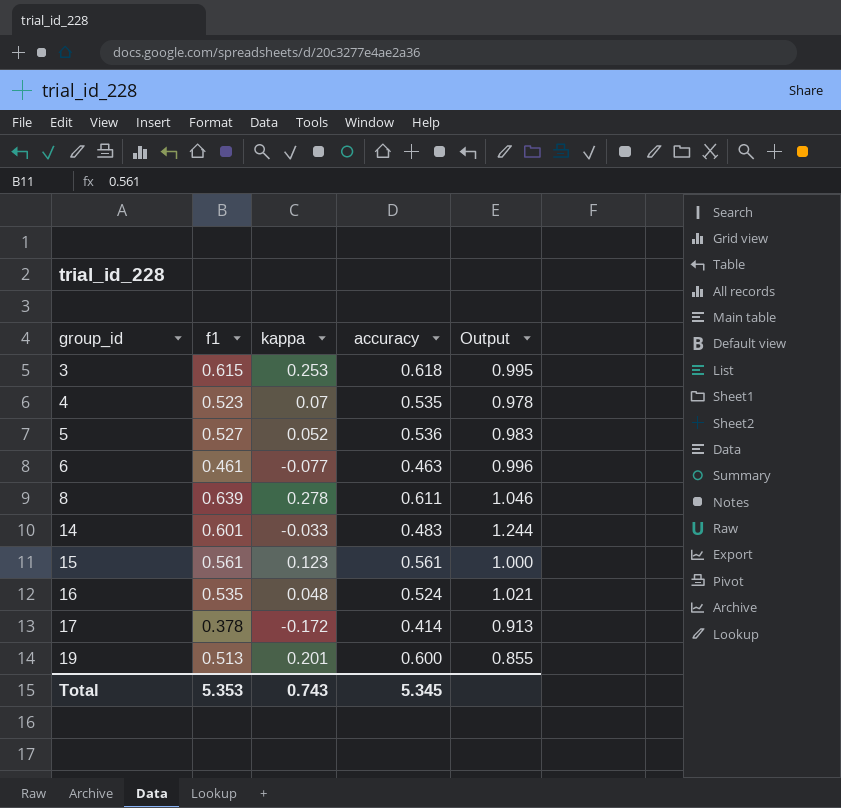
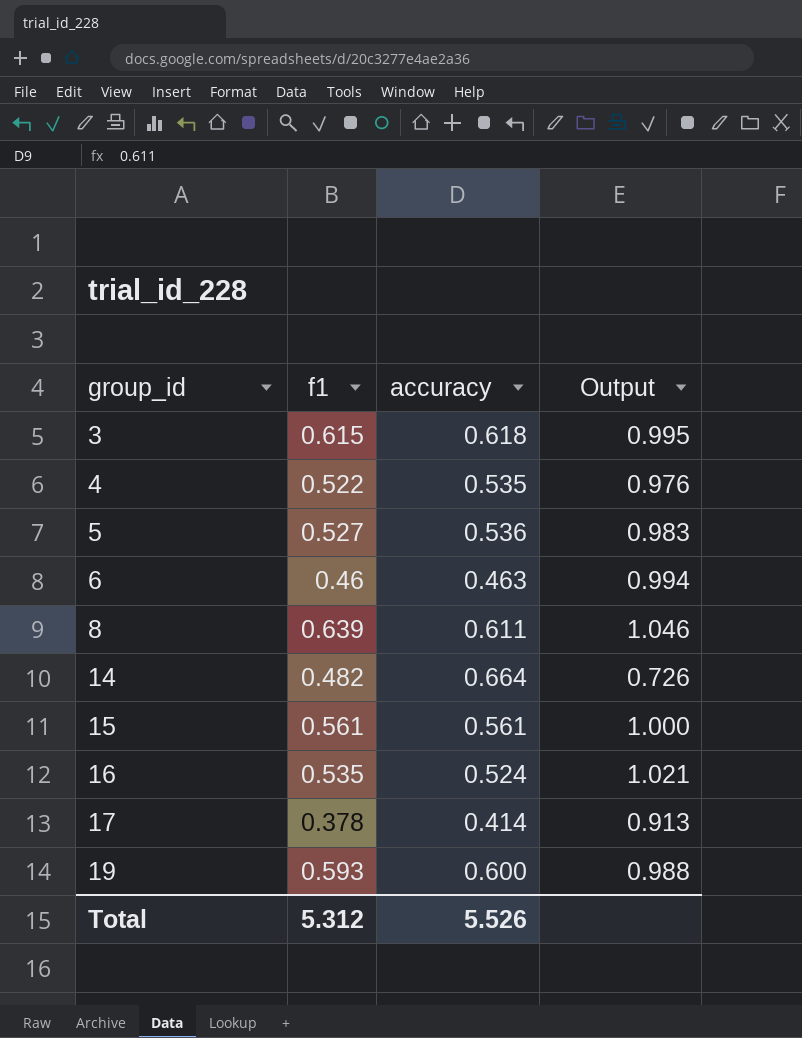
column kappa | position: 3 -> none
4 | f1: 0.523 -> 0.522
4 | Output: 0.978 -> 0.976
6 | f1: 0.461 -> 0.46
6 | Output: 0.996 -> 0.994
14 | f1: 0.601 -> 0.482
14 | accuracy: 0.483 -> 0.664
14 | Output: 1.244 -> 0.726
19 | f1: 0.513 -> 0.593
19 | Output: 0.855 -> 0.988
Total | f1: 5.353 -> 5.312
Total | accuracy: 5.345 -> 5.526

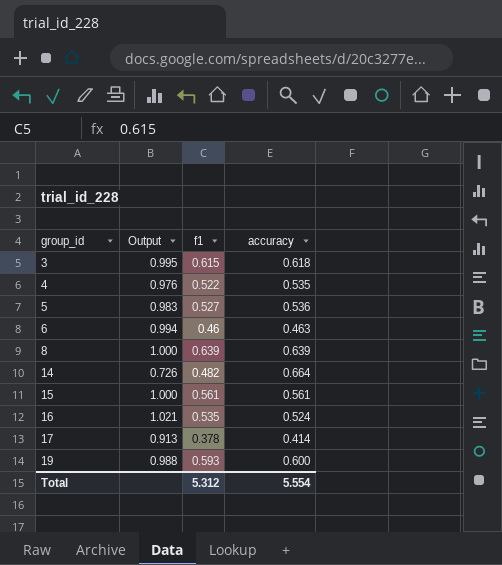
column Output | position: 4 -> 2
8 | Output: 1.046 -> 1.000
8 | accuracy: 0.611 -> 0.639
Total | accuracy: 5.526 -> 5.554

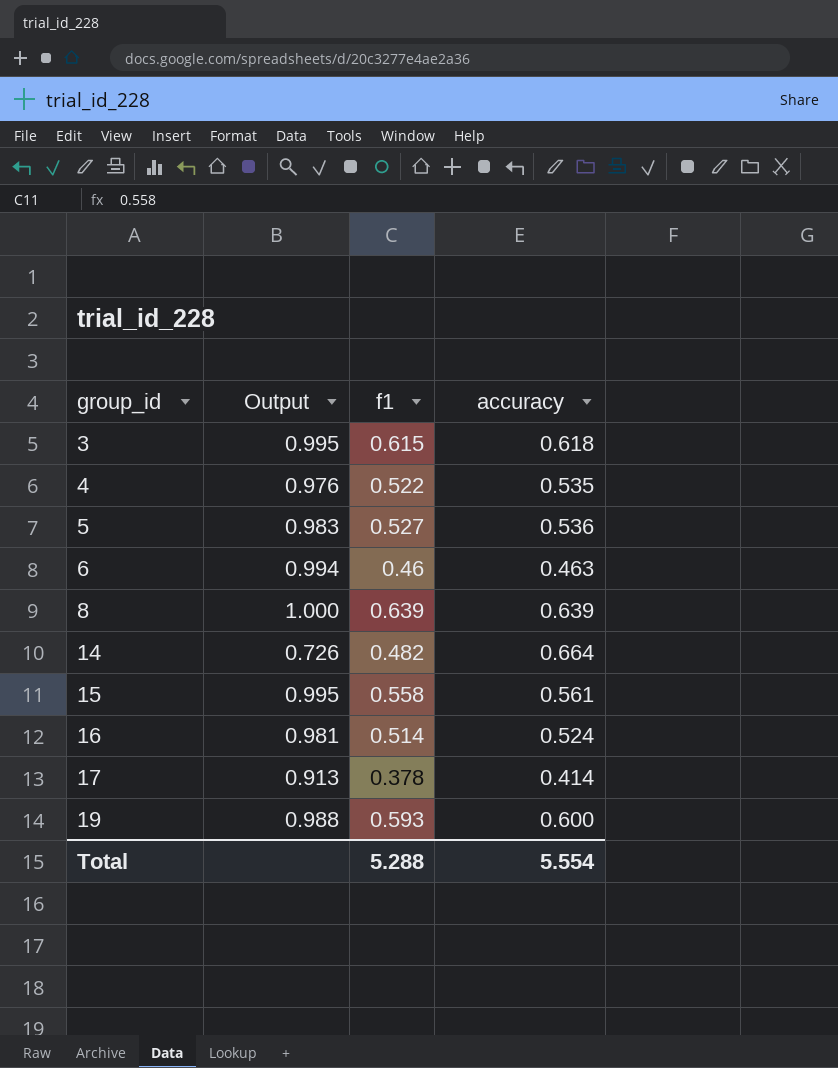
15 | Output: 1.000 -> 0.995
15 | f1: 0.561 -> 0.558
16 | Output: 1.021 -> 0.981
16 | f1: 0.535 -> 0.514
Total | f1: 5.312 -> 5.288

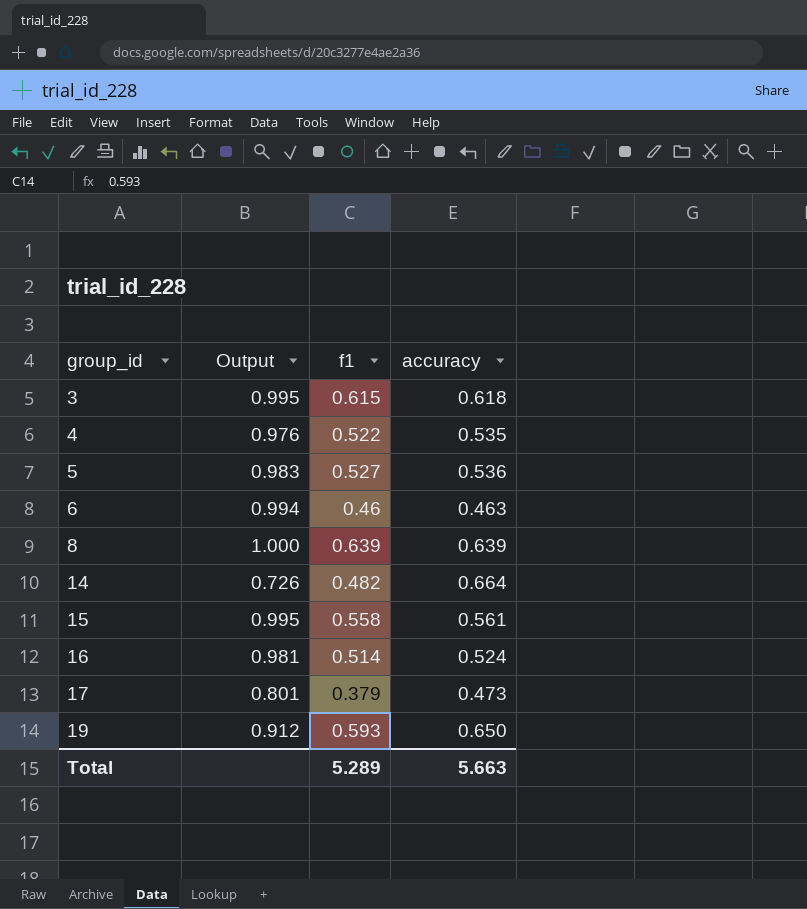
17 | Output: 0.913 -> 0.801
17 | f1: 0.378 -> 0.379
17 | accuracy: 0.414 -> 0.473
19 | Output: 0.988 -> 0.912
19 | accuracy: 0.600 -> 0.650
Total | f1: 5.288 -> 5.289
Total | accuracy: 5.554 -> 5.663

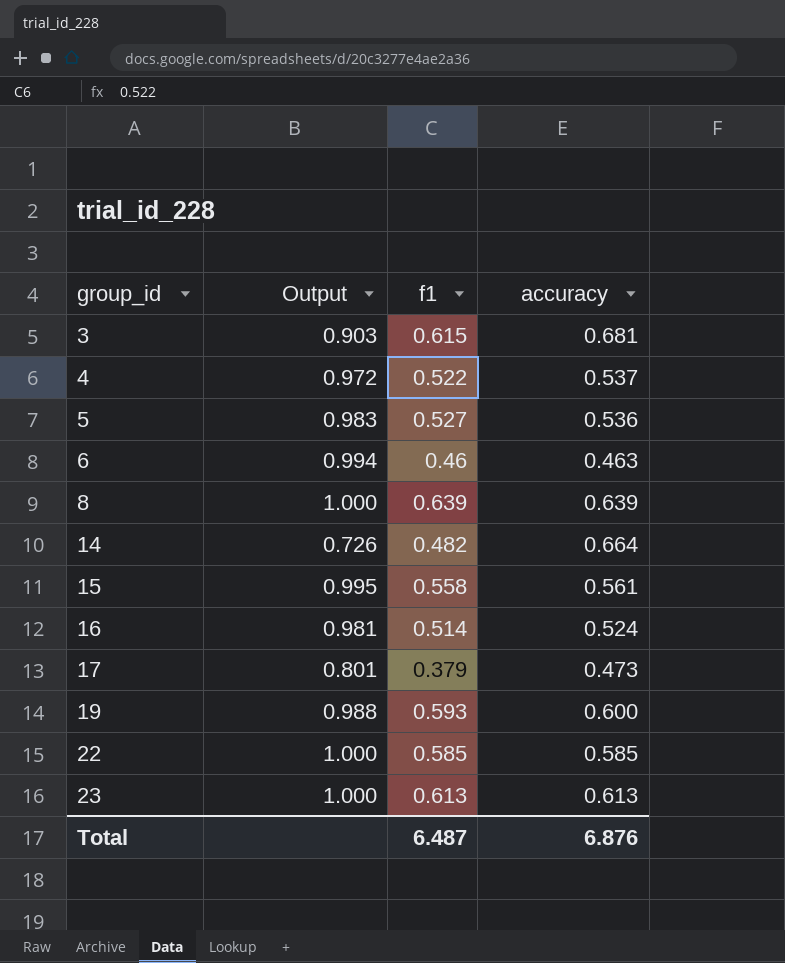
3 | Output: 0.995 -> 0.903
3 | accuracy: 0.618 -> 0.681
4 | Output: 0.976 -> 0.972
4 | accuracy: 0.535 -> 0.537
19 | Output: 0.912 -> 0.988
19 | accuracy: 0.650 -> 0.600
row 22: none -> 1.000 | 0.585 | 0.585
row 23: none -> 1.000 | 0.613 | 0.613
Total | f1: 5.289 -> 6.487
Total | accuracy: 5.663 -> 6.876

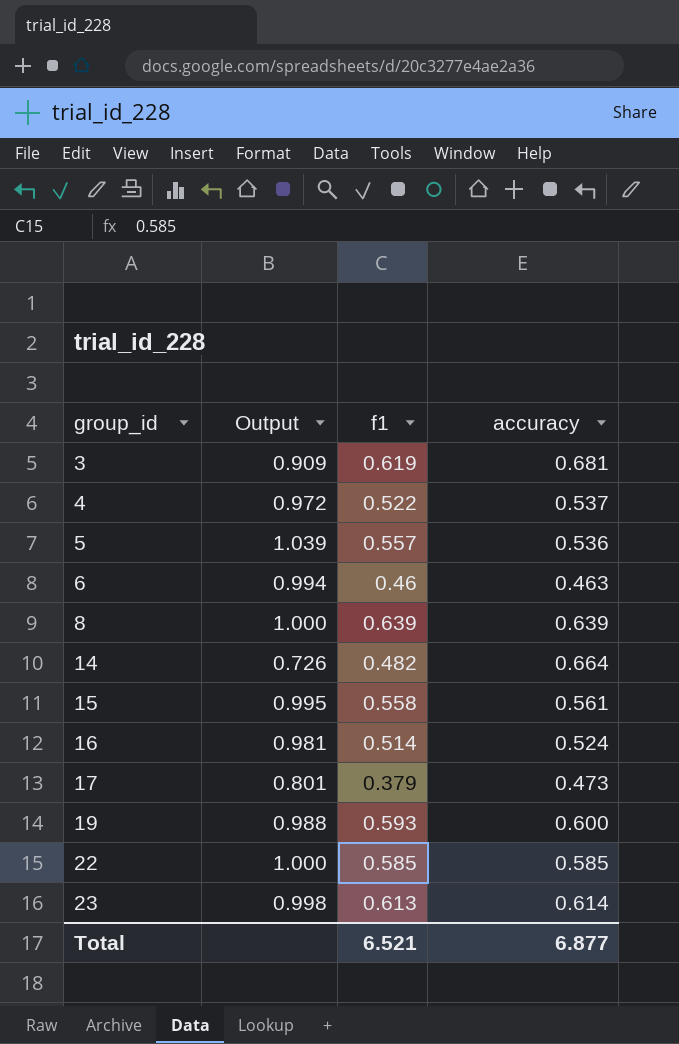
3 | Output: 0.903 -> 0.909
3 | f1: 0.615 -> 0.619
5 | Output: 0.983 -> 1.039
5 | f1: 0.527 -> 0.557
23 | Output: 1.000 -> 0.998
23 | accuracy: 0.613 -> 0.614
Total | f1: 6.487 -> 6.521
Total | accuracy: 6.876 -> 6.877

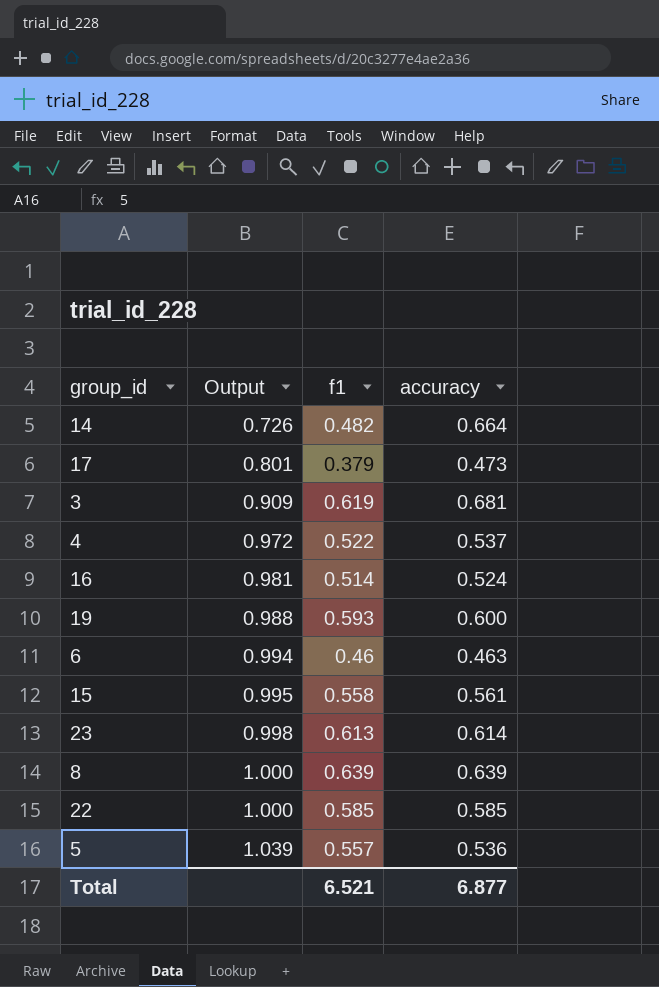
row order: group_id ascending -> Output ascending

